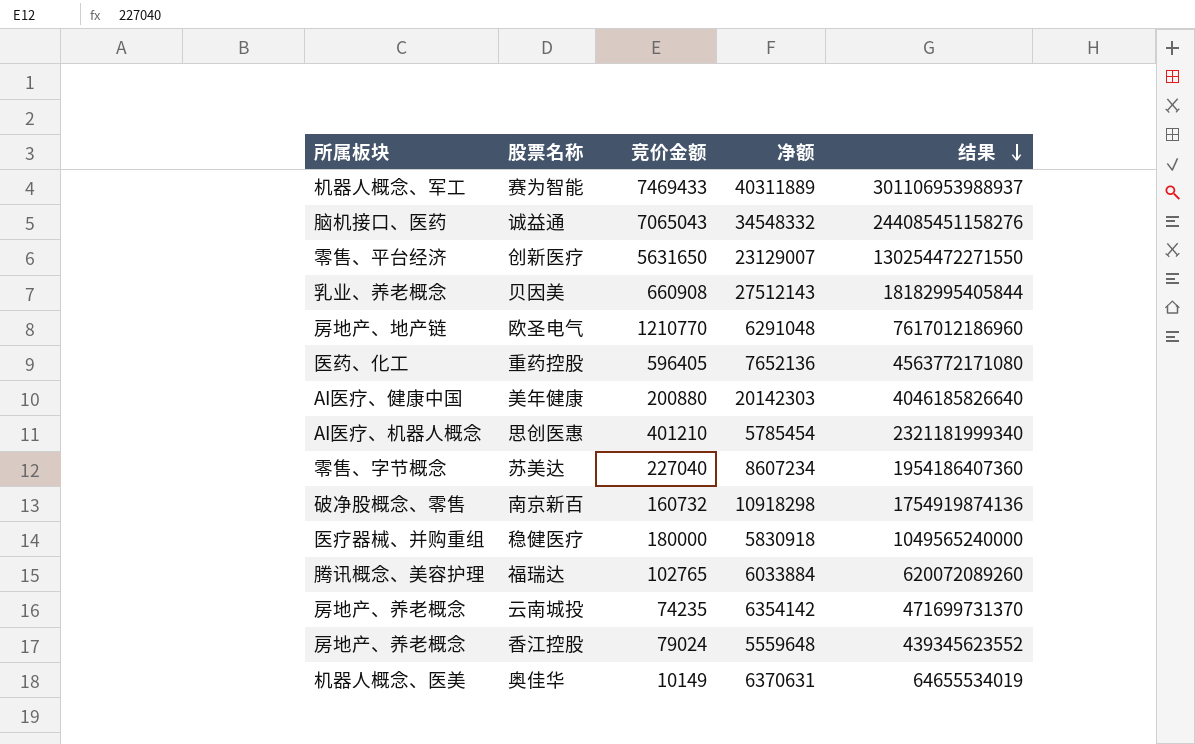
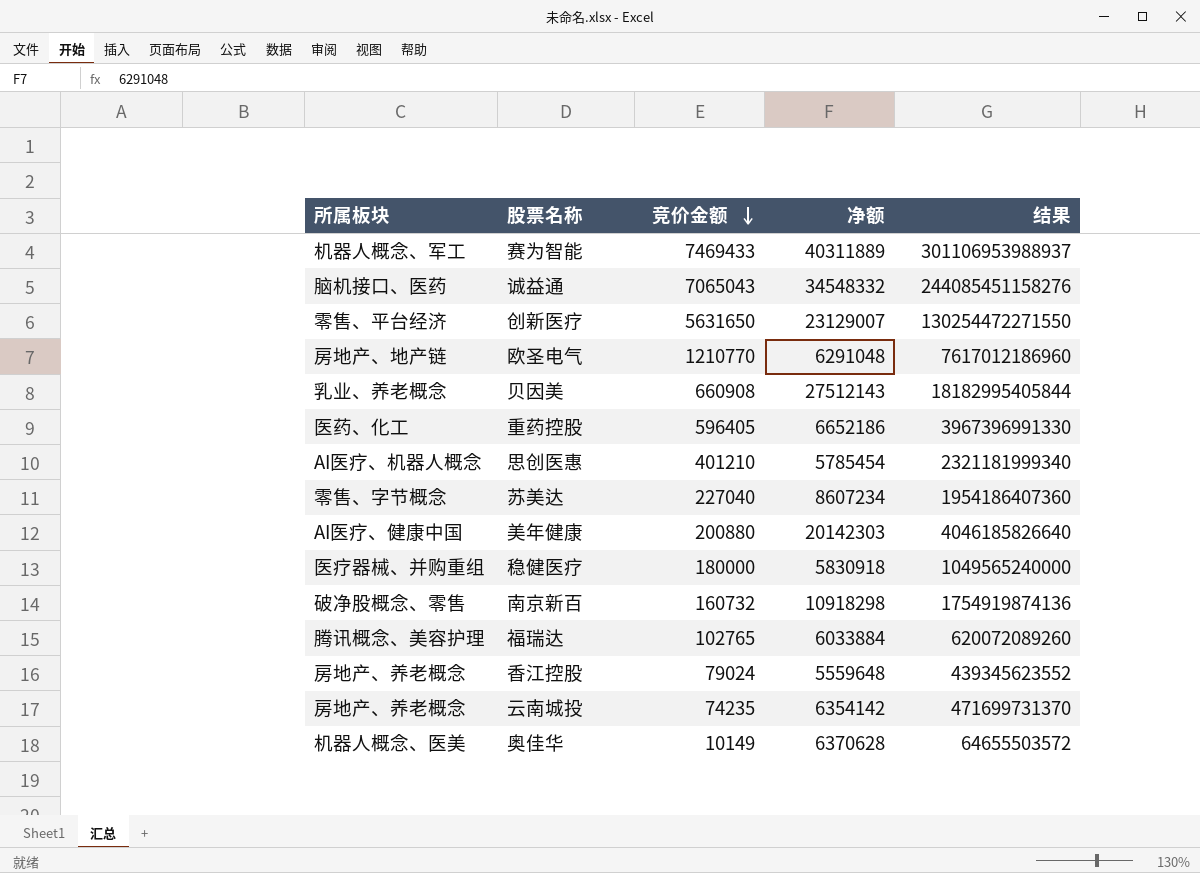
row order: 结果 descending -> 竞价金额 descending
重药控股 | 净额: 7652136 -> 6652186
重药控股 | 结果: 4563772171080 -> 3967396991330
奥佳华 | 净额: 6370631 -> 6370628
奥佳华 | 结果: 64655534019 -> 64655503572

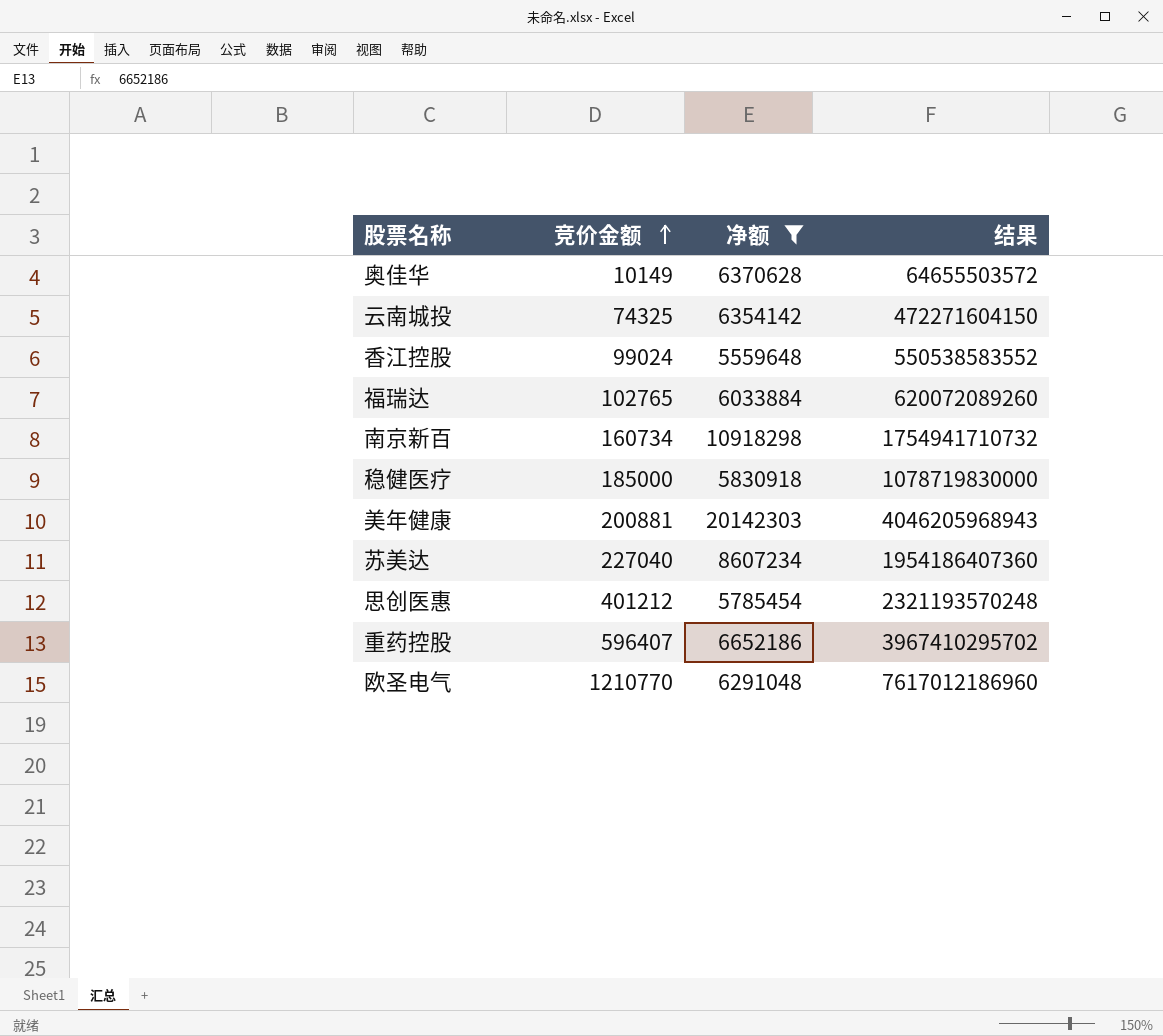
filter: none -> 净额 <= 20142303
row order: 竞价金额 descending -> 竞价金额 ascending
column 所属板块 | position: 1 -> none
云南城投 | 竞价金额: 74235 -> 74325
云南城投 | 结果: 471699731370 -> 472271604150
香江控股 | 竞价金额: 79024 -> 99024
香江控股 | 结果: 439345623552 -> 550538583552
南京新百 | 竞价金额: 160732 -> 160734
南京新百 | 结果: 1754919874136 -> 1754941710732
稳健医疗 | 竞价金额: 180000 -> 185000
稳健医疗 | 结果: 1049565240000 -> 1078719830000
美年健康 | 竞价金额: 200880 -> 200881
美年健康 | 结果: 4046185826640 -> 4046205968943
思创医惠 | 竞价金额: 401210 -> 401212
思创医惠 | 结果: 2321181999340 -> 2321193570248
重药控股 | 竞价金额: 596405 -> 596407
重药控股 | 结果: 3967396991330 -> 3967410295702

